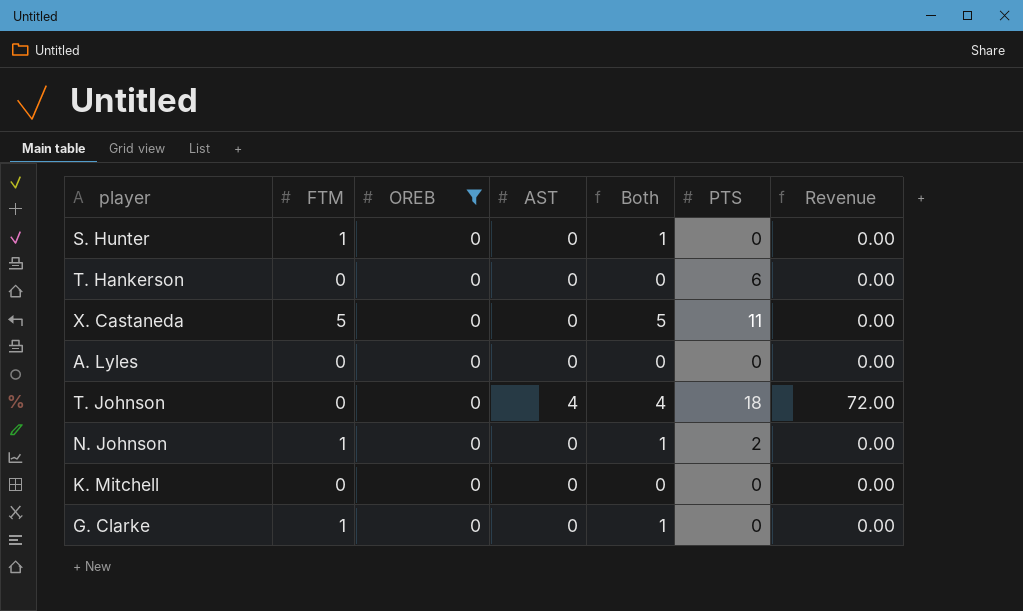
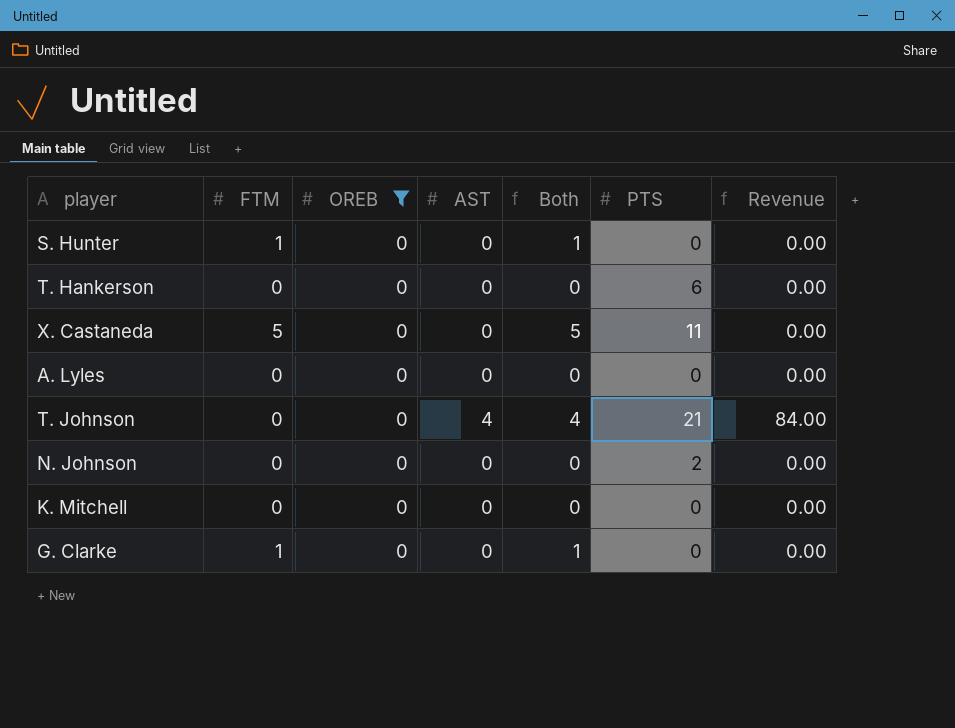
T. Johnson | PTS: 18 -> 21
T. Johnson | Revenue: 72.00 -> 84.00
N. Johnson | FTM: 1 -> 0
N. Johnson | Both: 1 -> 0

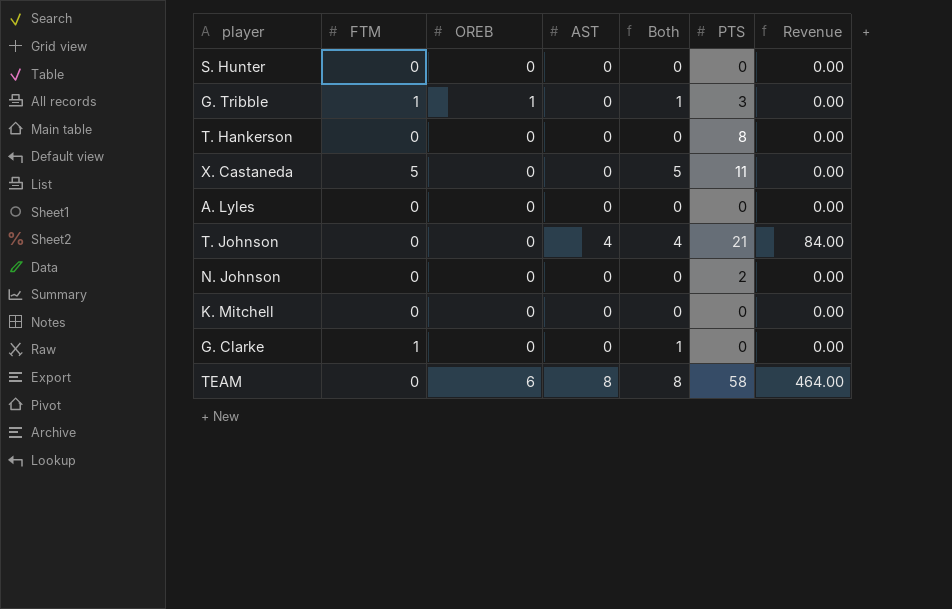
filter: OREB = 0 -> none
S. Hunter | FTM: 1 -> 0
S. Hunter | Both: 1 -> 0
T. Hankerson | PTS: 6 -> 8

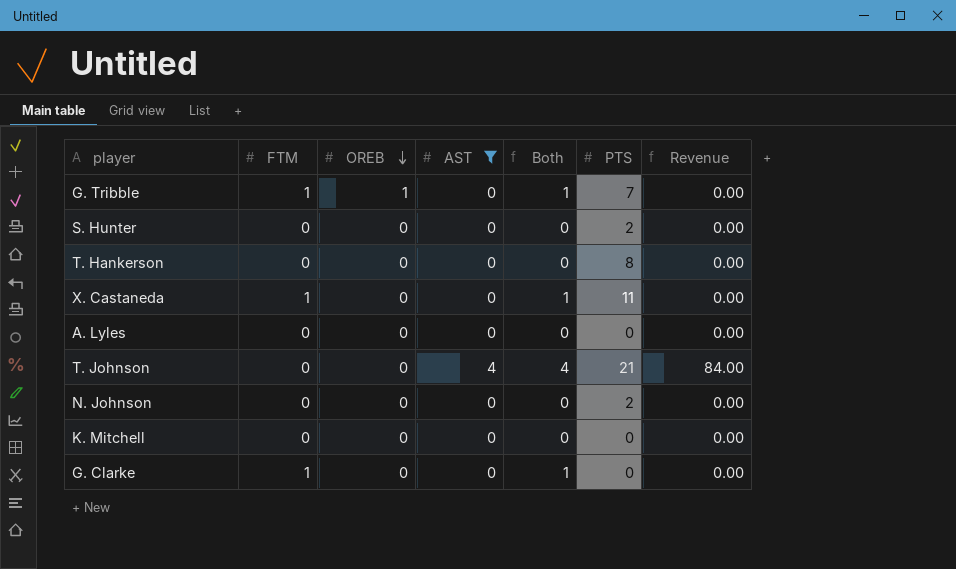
filter: none -> AST != 8
row order: none -> OREB descending
G. Tribble | PTS: 3 -> 7
S. Hunter | PTS: 0 -> 2
X. Castaneda | FTM: 5 -> 1
X. Castaneda | Both: 5 -> 1

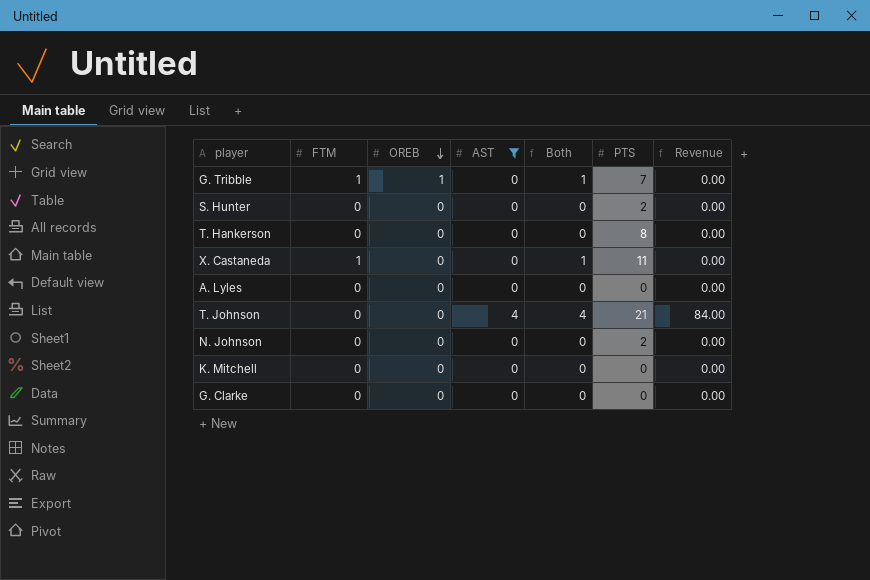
G. Clarke | FTM: 1 -> 0
G. Clarke | Both: 1 -> 0

